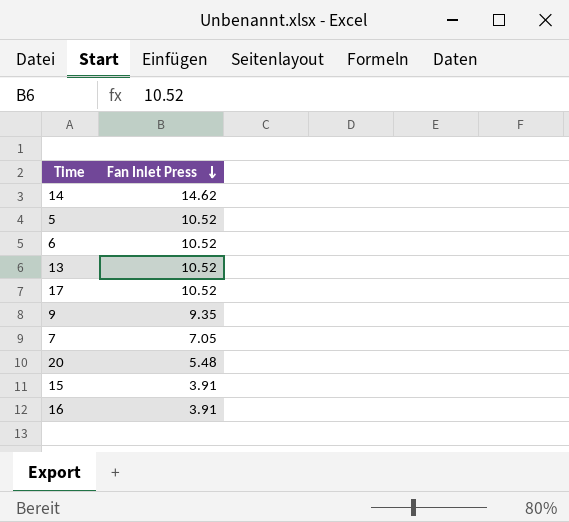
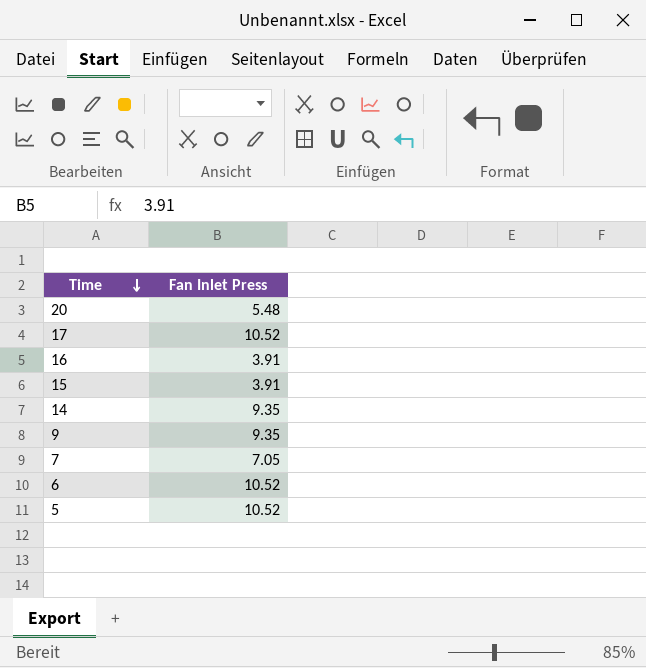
row order: Fan Inlet Press descending -> Time descending
row 13: 10.52 -> none
14 | Fan Inlet Press: 14.62 -> 9.35

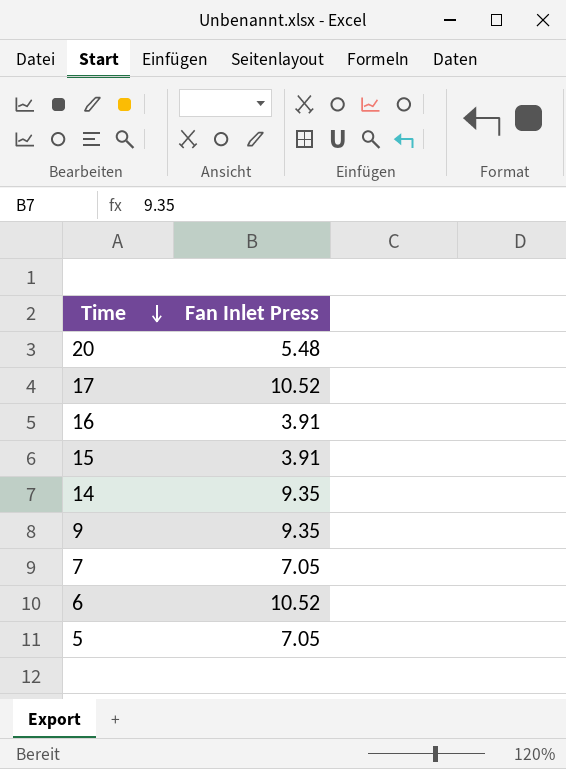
5 | Fan Inlet Press: 10.52 -> 7.05

